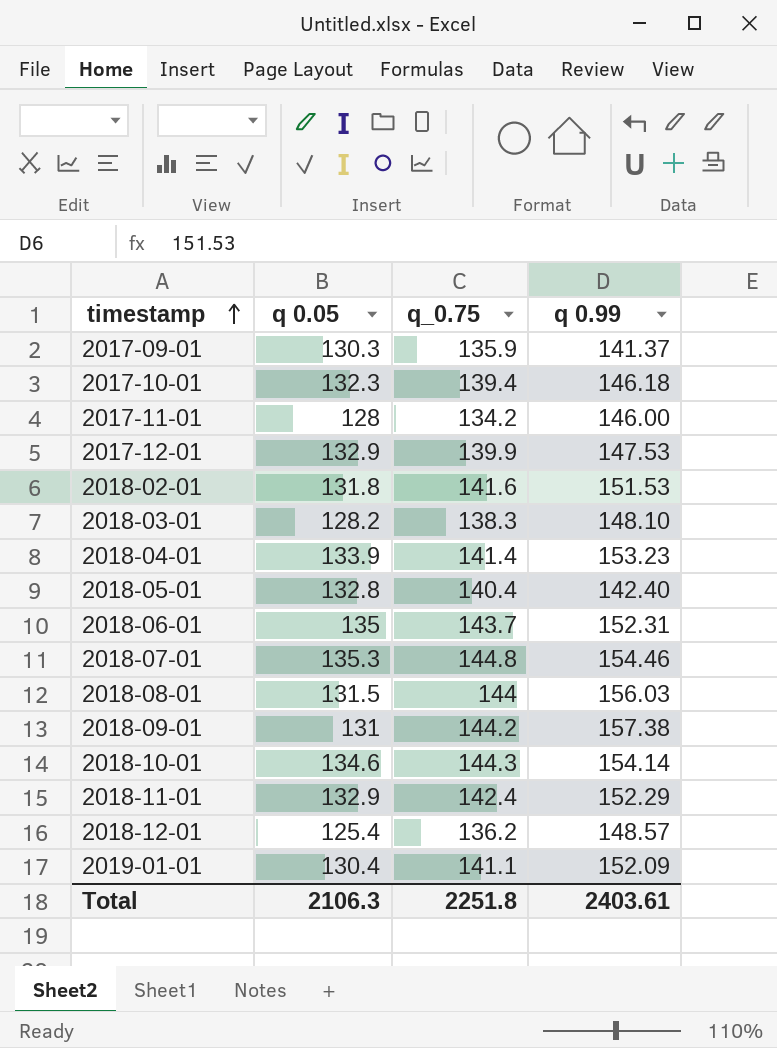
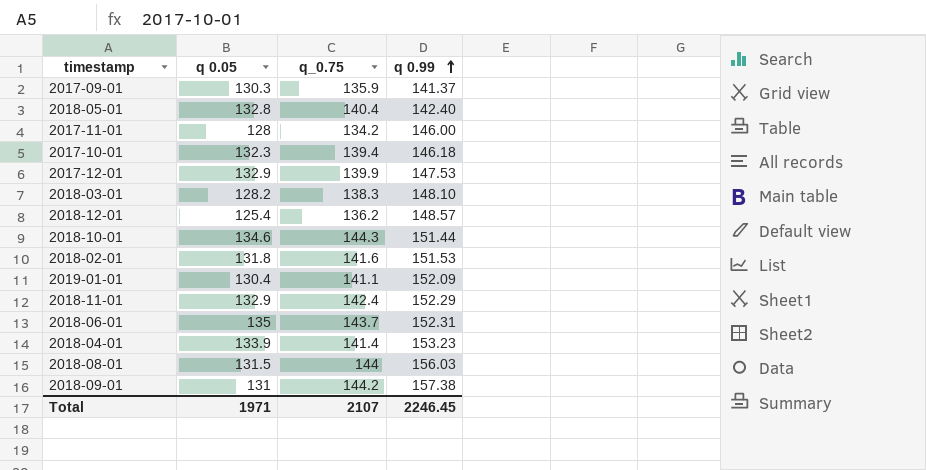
row order: timestamp ascending -> q 0.99 ascending
row 2018-07-01: 135.3 | 144.8 | 154.46 -> none
2018-10-01 | q 0.99: 154.14 -> 151.44
Total | q 0.05: 2106.3 -> 1971
Total | q_0.75: 2251.8 -> 2107
Total | q 0.99: 2403.61 -> 2246.45

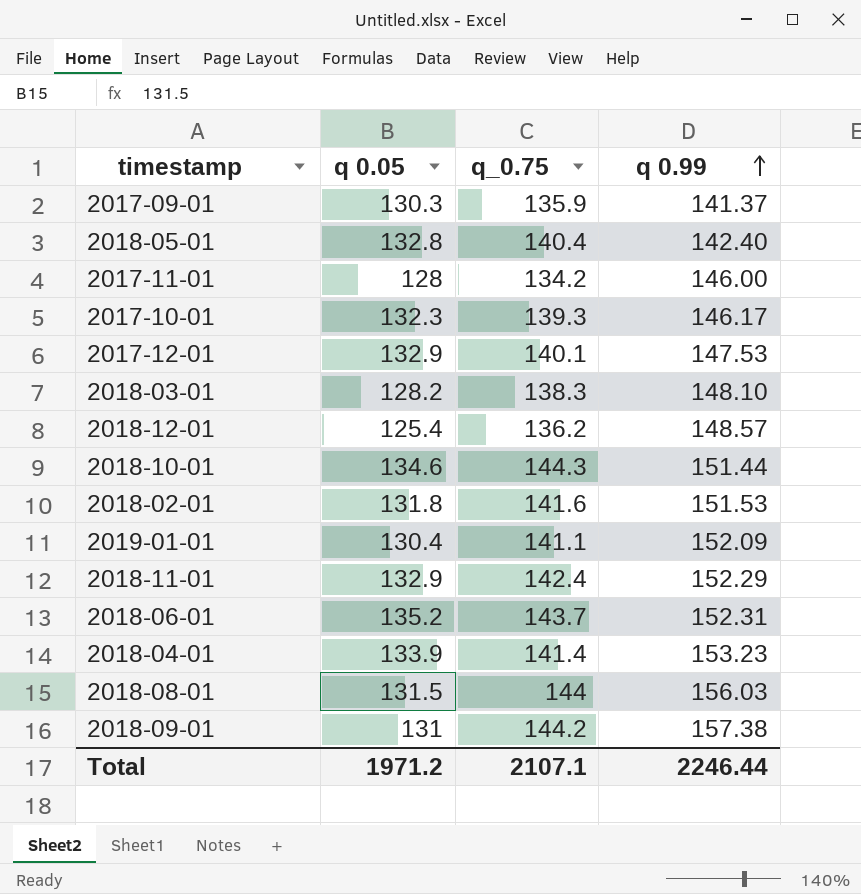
2017-10-01 | q_0.75: 139.4 -> 139.3
2017-10-01 | q 0.99: 146.18 -> 146.17
2017-12-01 | q_0.75: 139.9 -> 140.1
2018-06-01 | q 0.05: 135 -> 135.2
Total | q 0.05: 1971 -> 1971.2
Total | q_0.75: 2107 -> 2107.1
Total | q 0.99: 2246.45 -> 2246.44

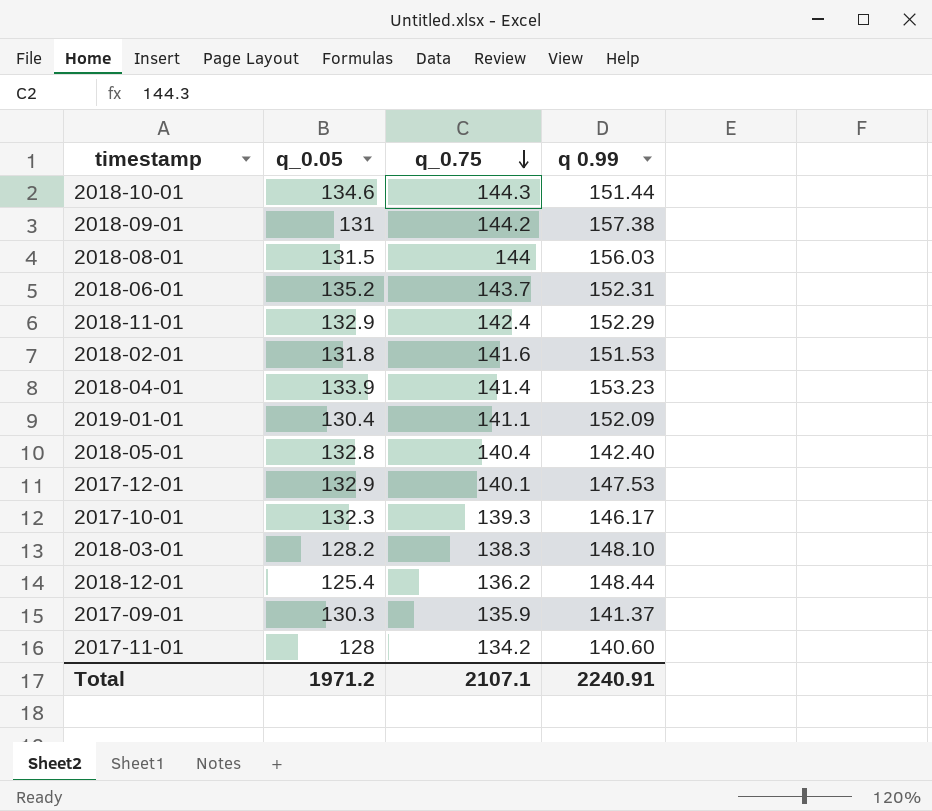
row order: q 0.99 ascending -> q_0.75 descending
column name: q 0.05 -> q_0.05
2018-12-01 | q 0.99: 148.57 -> 148.44
2017-11-01 | q 0.99: 146.00 -> 140.60
Total | q 0.99: 2246.44 -> 2240.91

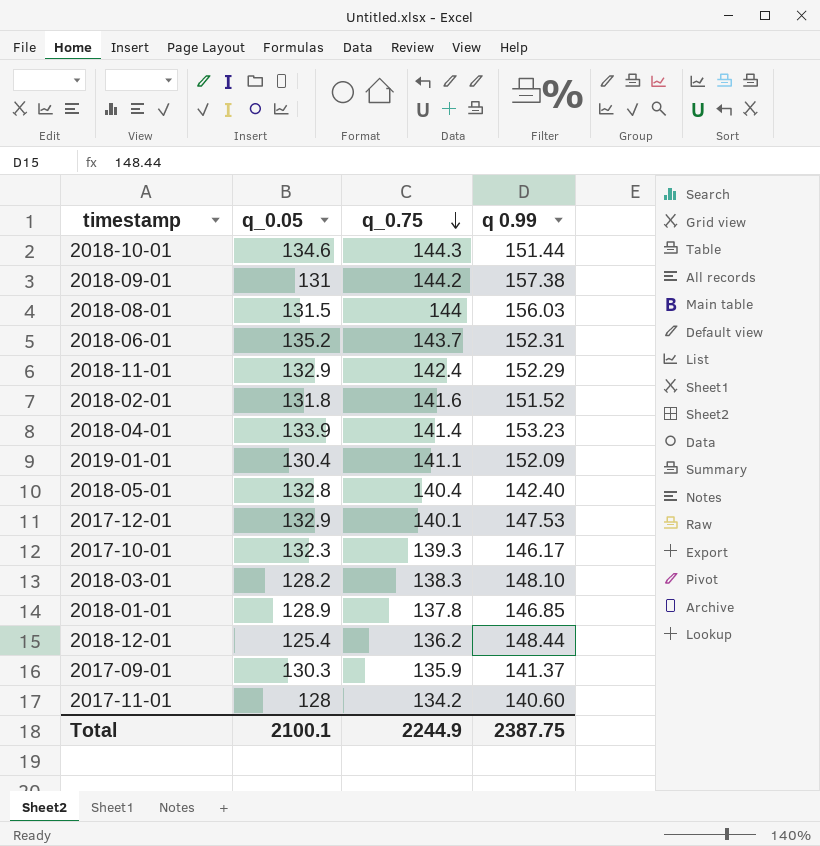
2018-02-01 | q 0.99: 151.53 -> 151.52
row 2018-01-01: none -> 128.9 | 137.8 | 146.85
Total | q_0.05: 1971.2 -> 2100.1
Total | q_0.75: 2107.1 -> 2244.9
Total | q 0.99: 2240.91 -> 2387.75

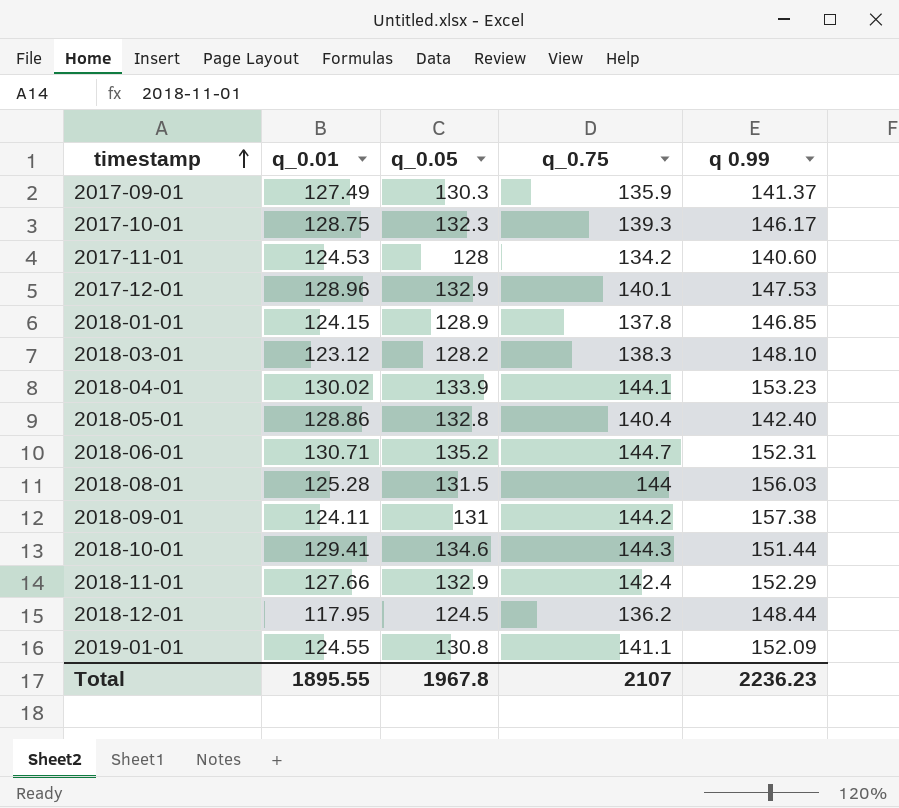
row order: q_0.75 descending -> timestamp ascending
column q_0.01 | position: none -> 2
row 2018-02-01: 131.8 | 141.6 | 151.52 -> none
2018-04-01 | q_0.75: 141.4 -> 144.1
2018-06-01 | q_0.75: 143.7 -> 144.7
2018-12-01 | q_0.05: 125.4 -> 124.5
2019-01-01 | q_0.05: 130.4 -> 130.8
Total | q_0.05: 2100.1 -> 1967.8
Total | q_0.75: 2244.9 -> 2107
Total | q 0.99: 2387.75 -> 2236.23

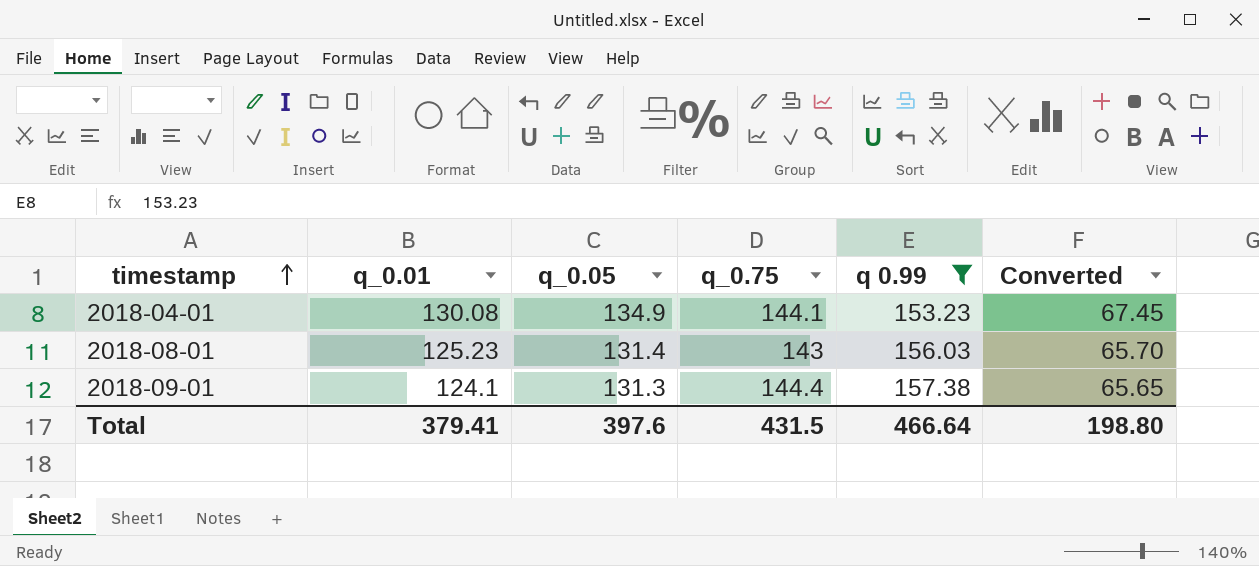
filter: none -> q 0.99 >= 153.23
column Converted | formula: none -> [q_0.05] * 0.5
2018-04-01 | q_0.01: 130.02 -> 130.08
2018-04-01 | q_0.05: 133.9 -> 134.9
2018-08-01 | q_0.01: 125.28 -> 125.23
2018-08-01 | q_0.05: 131.5 -> 131.4
2018-08-01 | q_0.75: 144 -> 143
2018-09-01 | q_0.01: 124.11 -> 124.1
2018-09-01 | q_0.05: 131 -> 131.3
2018-09-01 | q_0.75: 144.2 -> 144.4
Total | q_0.01: 1895.55 -> 379.41
Total | q_0.05: 1967.8 -> 397.6
Total | q_0.75: 2107 -> 431.5
Total | q 0.99: 2236.23 -> 466.64

